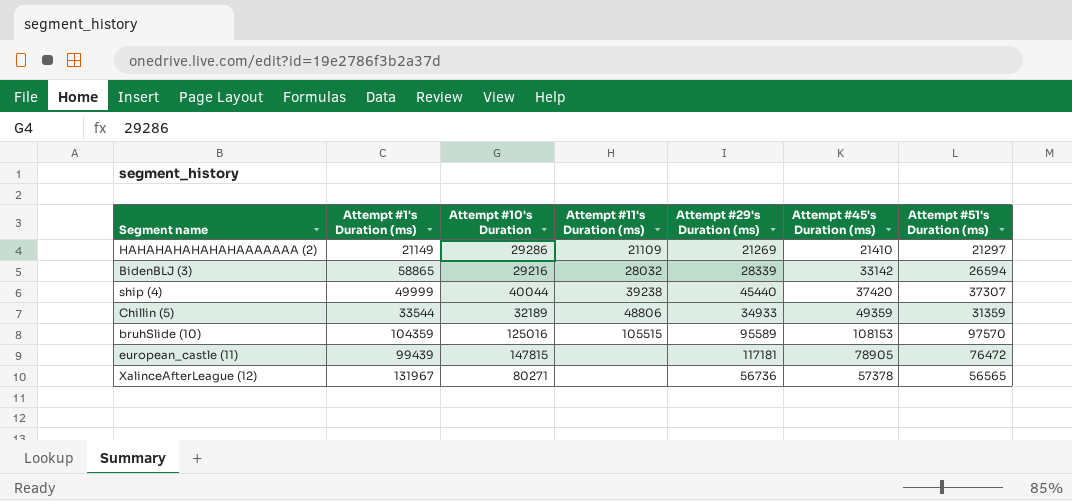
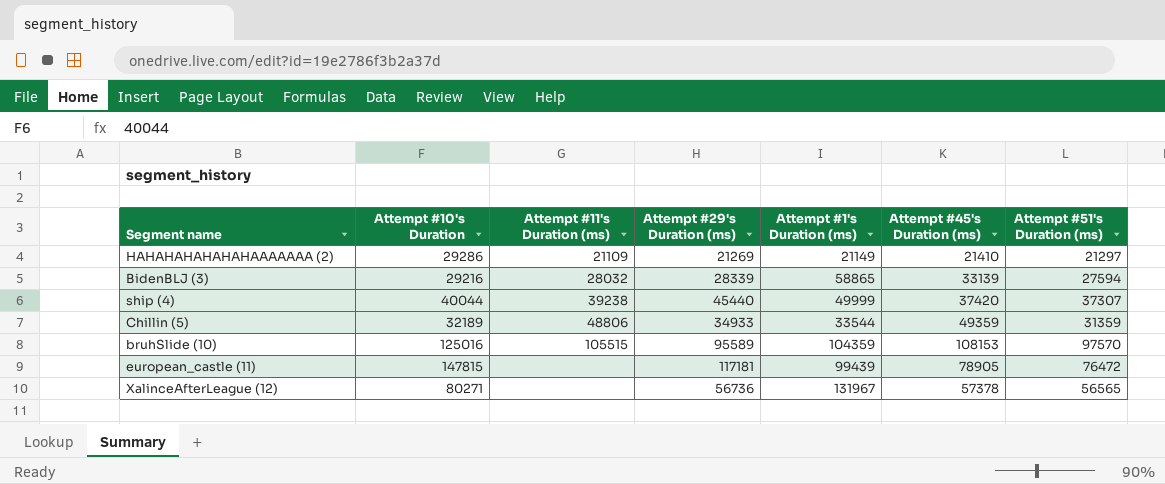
column Attempt #1's Duration (ms) | position: 2 -> 5
BidenBLJ (3) | Attempt #45's Duration (ms): 33142 -> 33139
BidenBLJ (3) | Attempt #51's Duration (ms): 26594 -> 27594

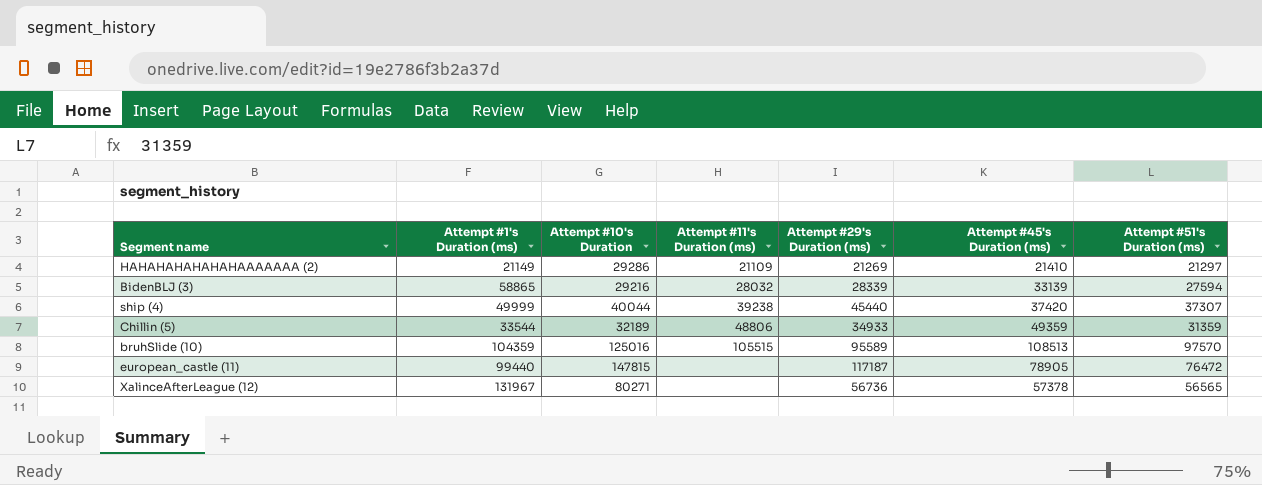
column Attempt #1's Duration (ms) | position: 5 -> 2
bruhSlide (10) | Attempt #45's Duration (ms): 108153 -> 108513
european_castle (11) | Attempt #1's Duration (ms): 99439 -> 99440
european_castle (11) | Attempt #29's Duration (ms): 117181 -> 117187

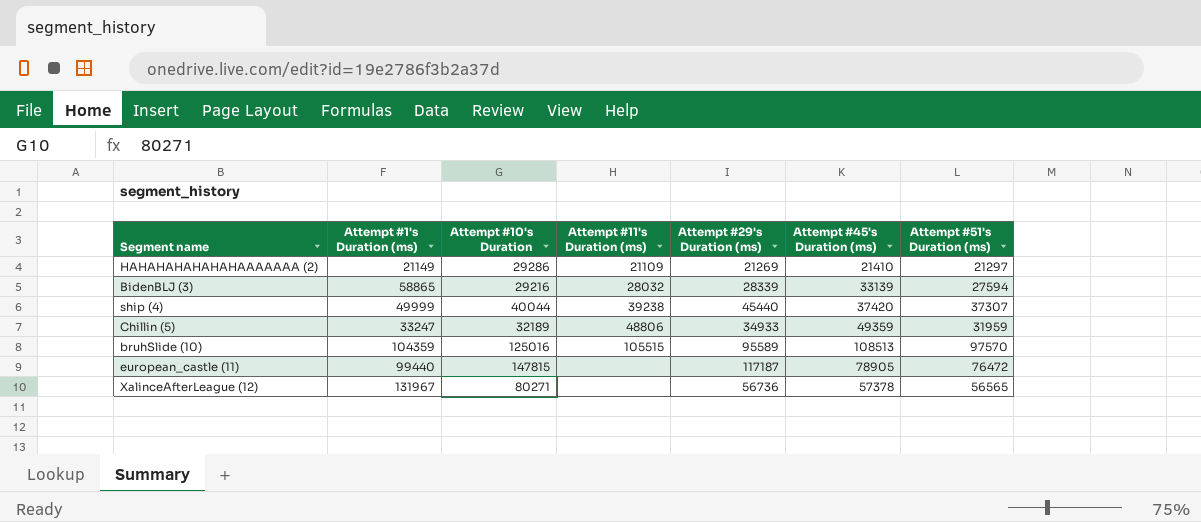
Chillin (5) | Attempt #1's Duration (ms): 33544 -> 33247
Chillin (5) | Attempt #51's Duration (ms): 31359 -> 31959

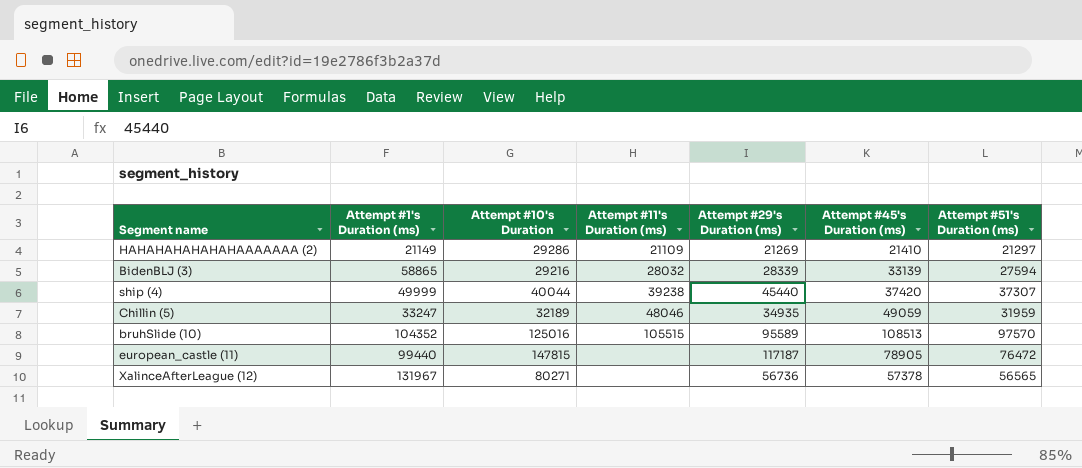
Chillin (5) | Attempt #11's Duration (ms): 48806 -> 48046
Chillin (5) | Attempt #29's Duration (ms): 34933 -> 34935
Chillin (5) | Attempt #45's Duration (ms): 49359 -> 49059
bruhSlide (10) | Attempt #1's Duration (ms): 104359 -> 104352

